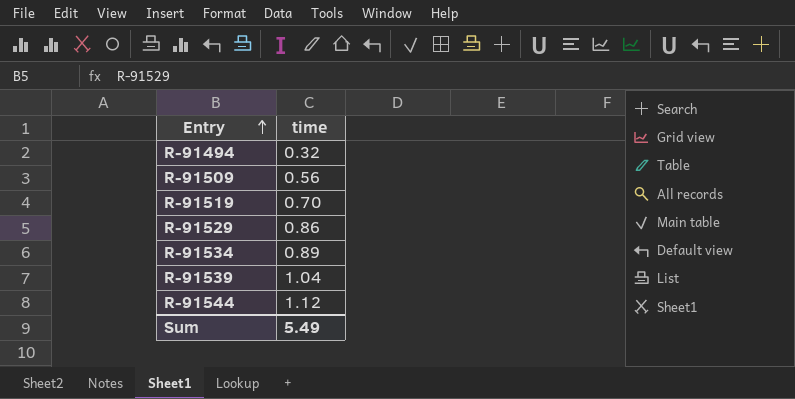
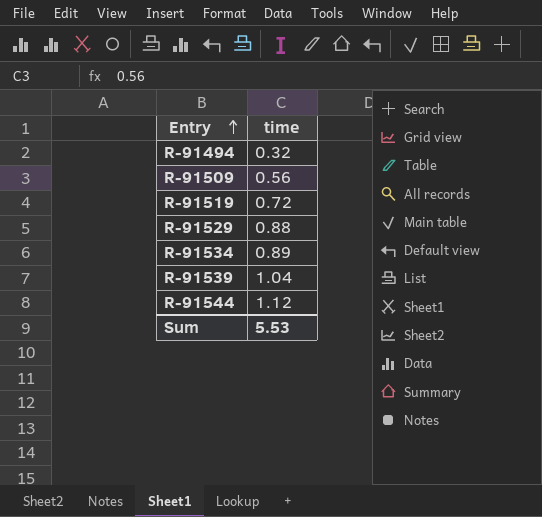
R-91519 | time: 0.70 -> 0.72
R-91529 | time: 0.86 -> 0.88
Sum | time: 5.49 -> 5.53

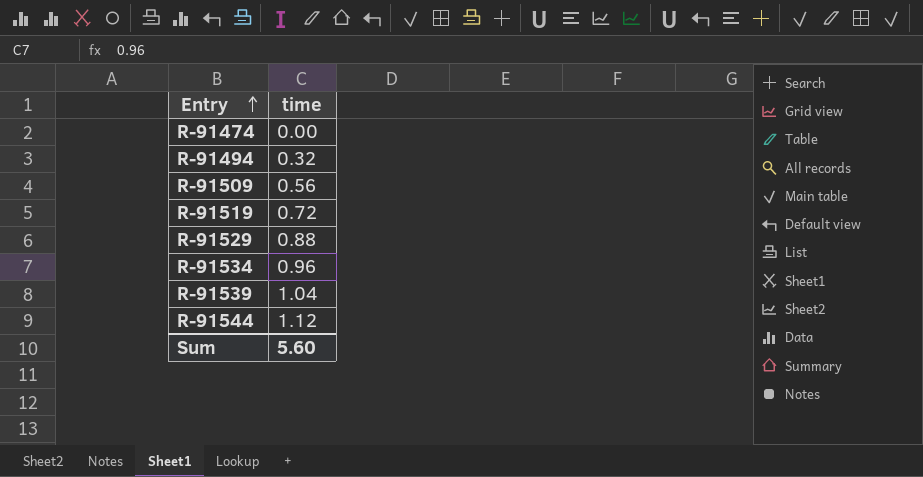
row R-91474: none -> 0.00
R-91534 | time: 0.89 -> 0.96
Sum | time: 5.53 -> 5.60

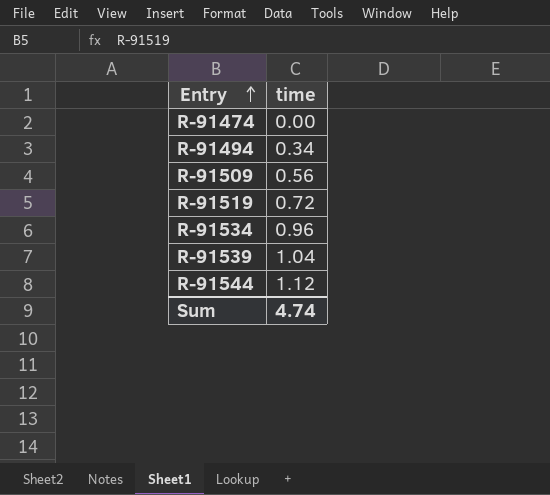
row R-91529: 0.88 -> none
R-91494 | time: 0.32 -> 0.34
Sum | time: 5.60 -> 4.74

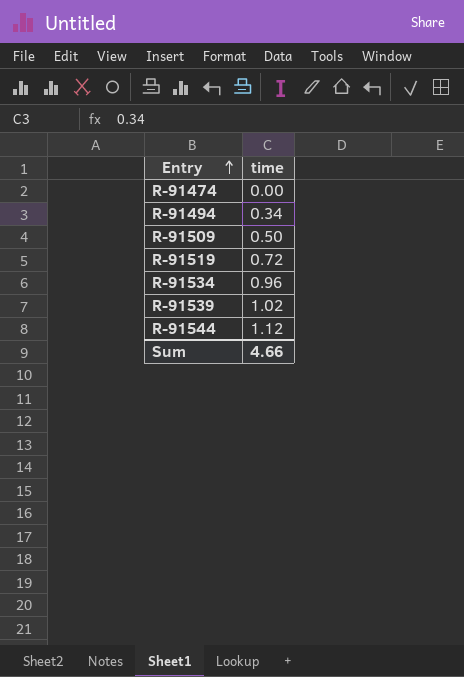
R-91509 | time: 0.56 -> 0.50
R-91539 | time: 1.04 -> 1.02
Sum | time: 4.74 -> 4.66

